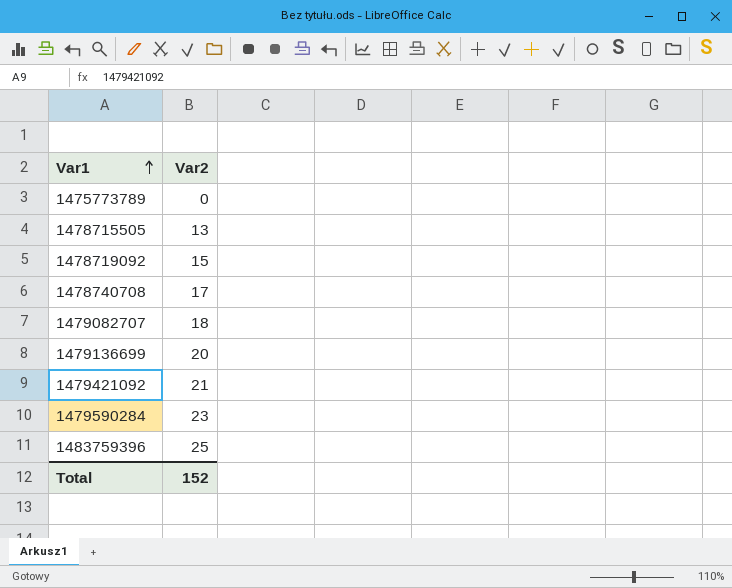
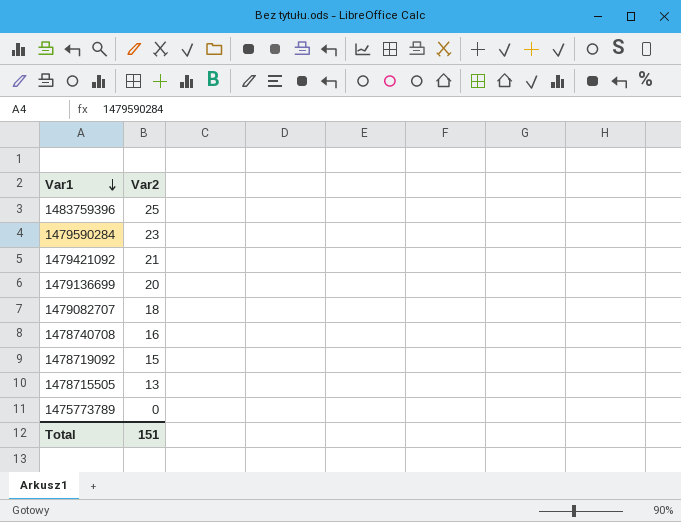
row order: Var1 ascending -> Var1 descending
1478740708 | Var2: 17 -> 16
Total | Var2: 152 -> 151

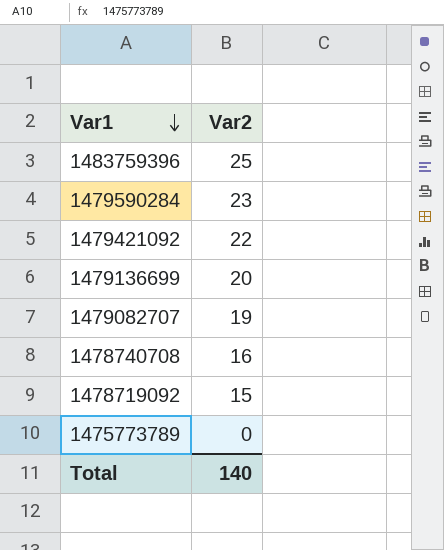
row 1478715505: 13 -> none
1479421092 | Var2: 21 -> 22
1479082707 | Var2: 18 -> 19
Total | Var2: 151 -> 140

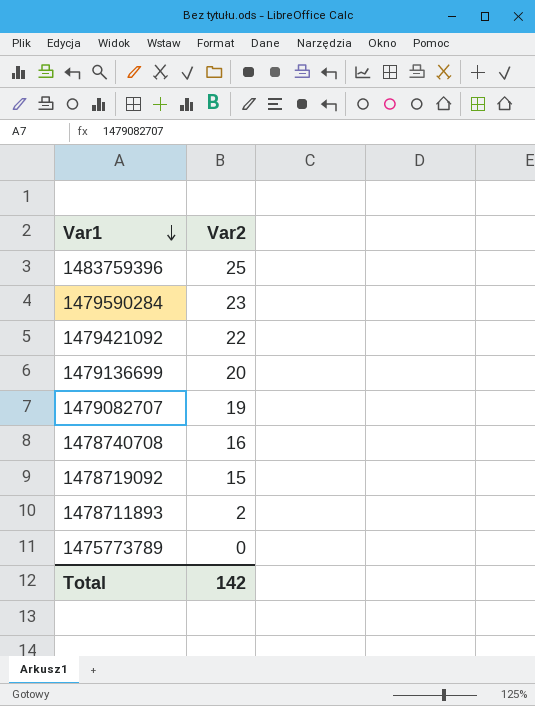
row 1478711893: none -> 2
Total | Var2: 140 -> 142

